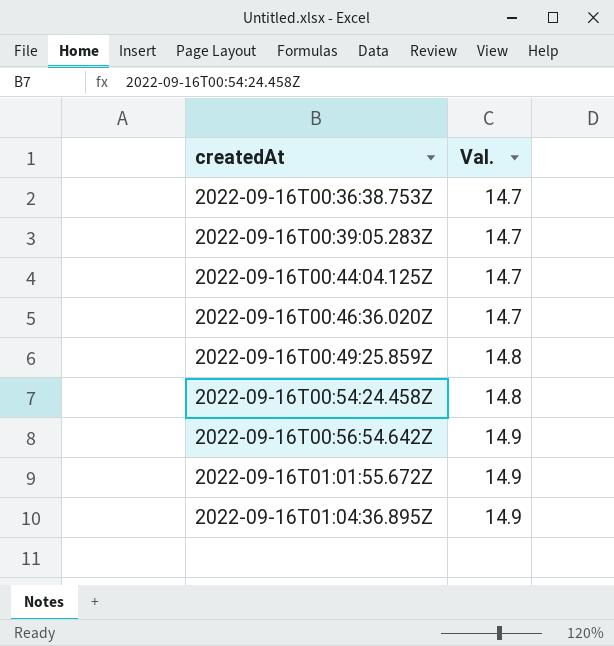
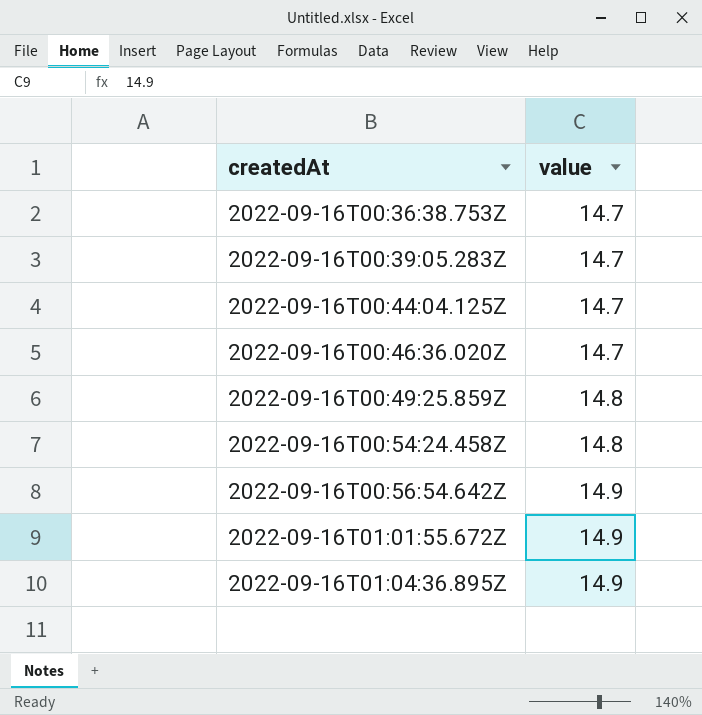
column name: Val. -> value

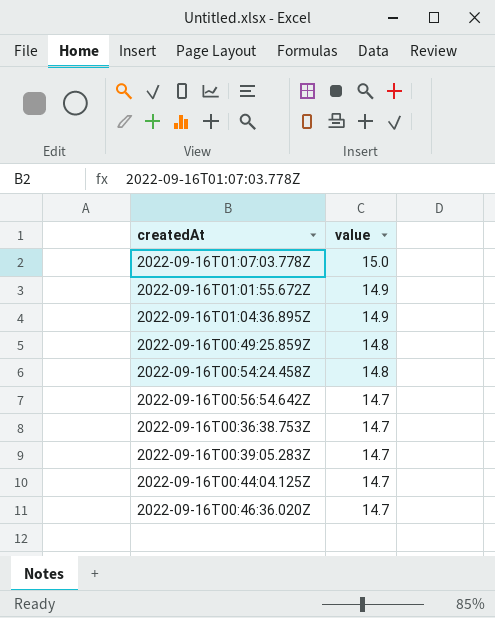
row order: createdAt ascending -> value descending
row 2022-09-16T01:07:03.778Z: none -> 15.0
2022-09-16T00:56:54.642Z | value: 14.9 -> 14.7

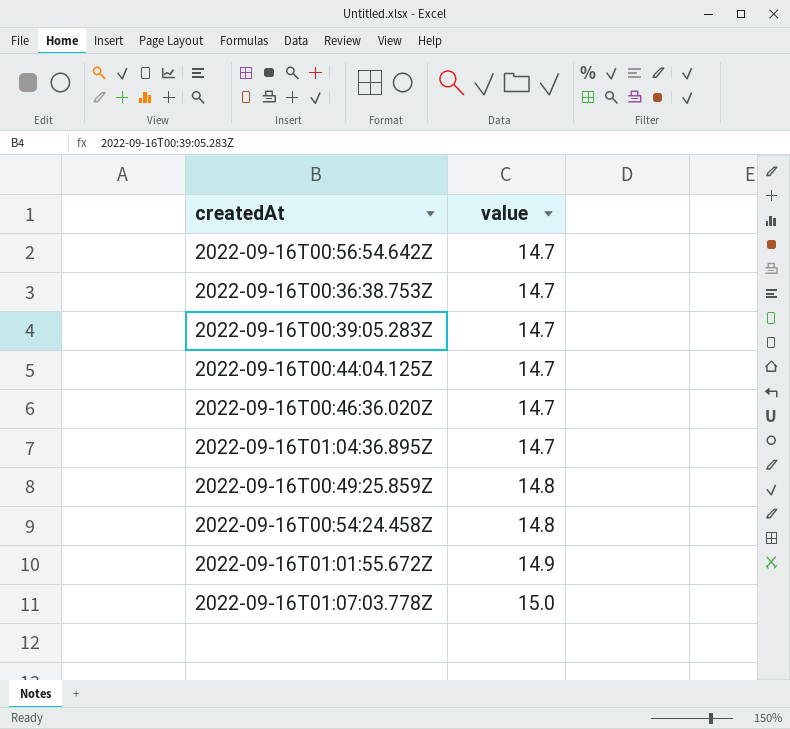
row order: value descending -> value ascending
2022-09-16T01:04:36.895Z | value: 14.9 -> 14.7

